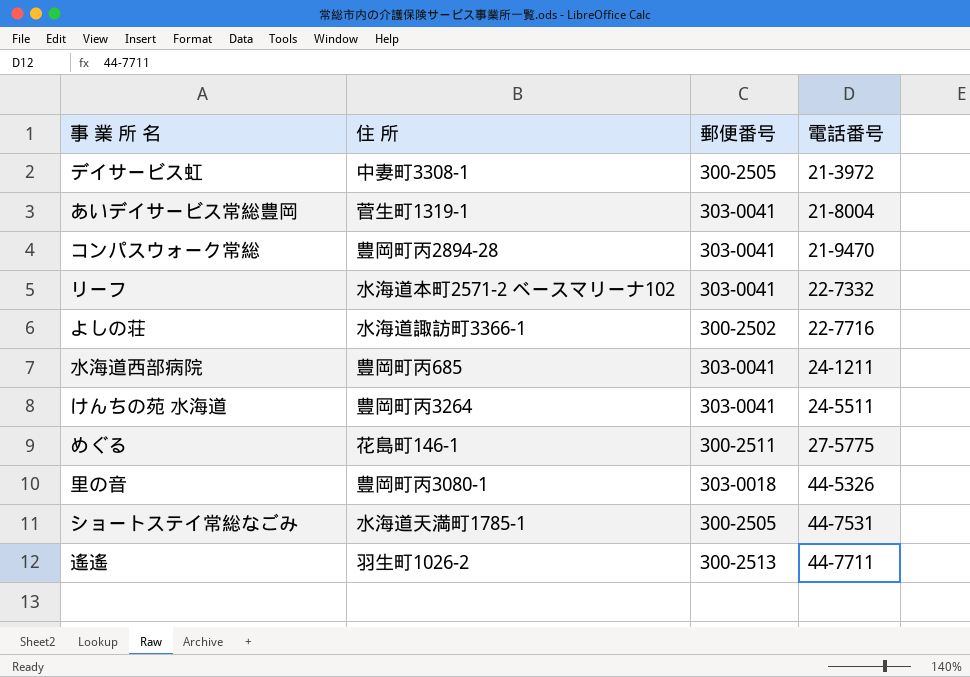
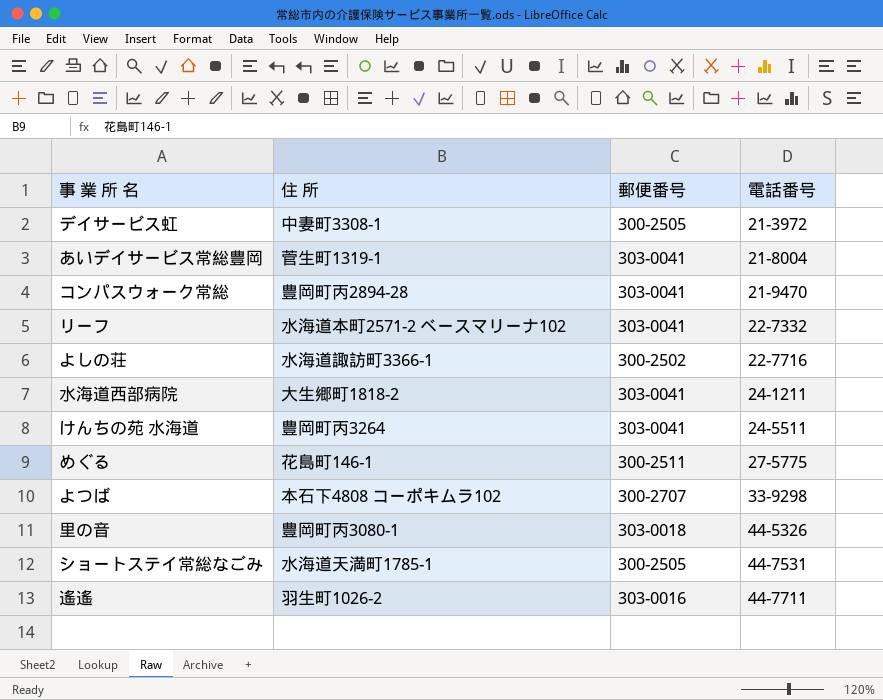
水海道西部病院 | 住 所: 豊岡町丙685 -> 大生郷町1818-2
row よつば: none -> 本石下4808 コーポキムラ102 | 300-2707 | 33-9298
遙遙 | 郵便番号: 300-2513 -> 303-0016

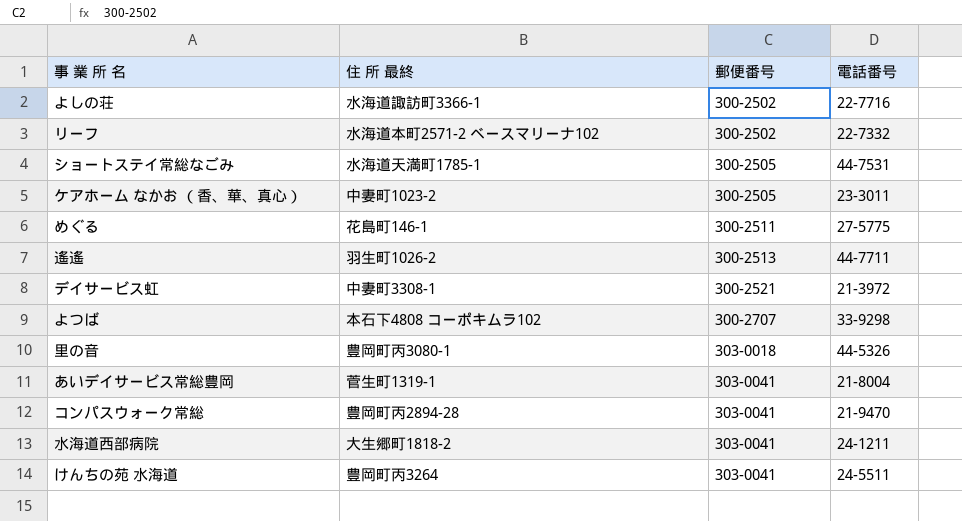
row order: 電話番号 ascending -> 郵便番号 ascending
column name: 住 所 -> 住 所 最終
リーフ | 郵便番号: 303-0041 -> 300-2502
row ケアホーム なかお （香、華、真心）: none -> 中妻町1023-2 | 300-2505 | 23-3011
遙遙 | 郵便番号: 303-0016 -> 300-2513
デイサービス虹 | 郵便番号: 300-2505 -> 300-2521

